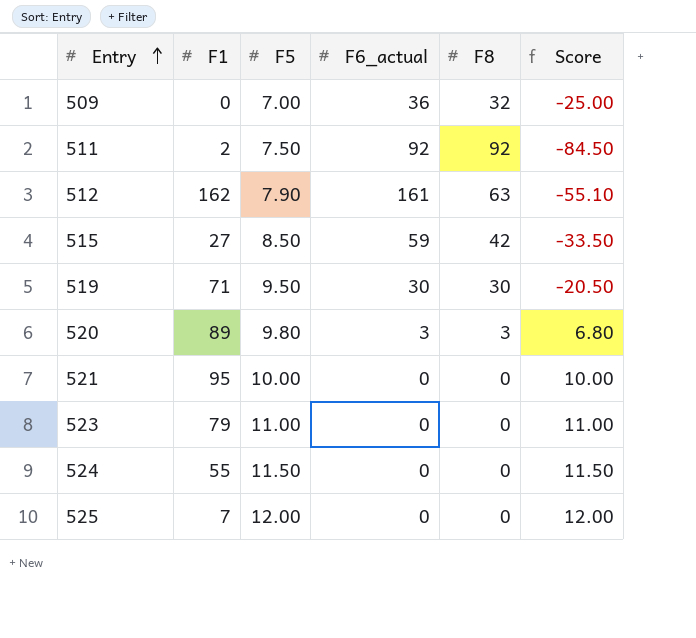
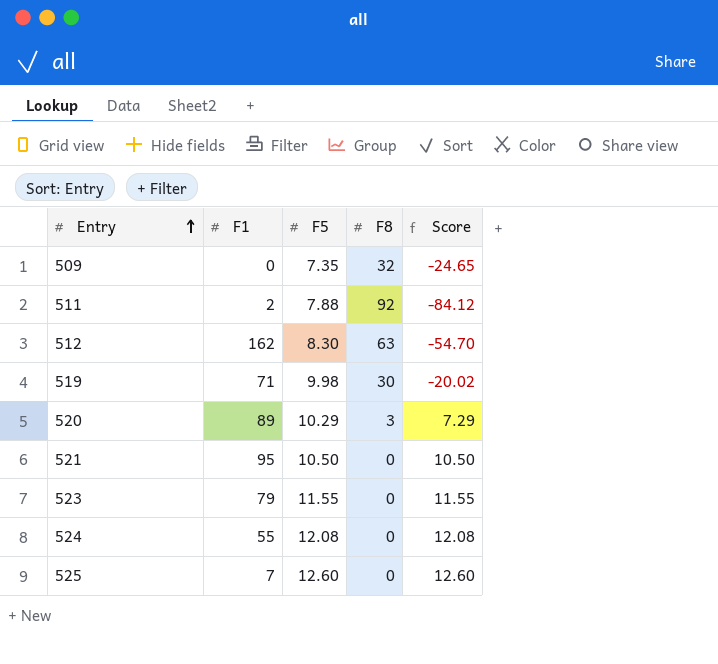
column F6_actual | position: 4 -> none
row 515: 27 | 8.50 | 59 | 42 | -33.50 -> none
509 | F5: 7.00 -> 7.35
509 | Score: -25.00 -> -24.65
511 | F5: 7.50 -> 7.88
511 | Score: -84.50 -> -84.12
512 | F5: 7.90 -> 8.30
512 | Score: -55.10 -> -54.70
519 | F5: 9.50 -> 9.98
519 | Score: -20.50 -> -20.02
520 | F5: 9.80 -> 10.29
520 | Score: 6.80 -> 7.29
521 | F5: 10.00 -> 10.50
521 | Score: 10.00 -> 10.50
523 | F5: 11.00 -> 11.55
523 | Score: 11.00 -> 11.55
524 | F5: 11.50 -> 12.08
524 | Score: 11.50 -> 12.08
525 | F5: 12.00 -> 12.60
525 | Score: 12.00 -> 12.60

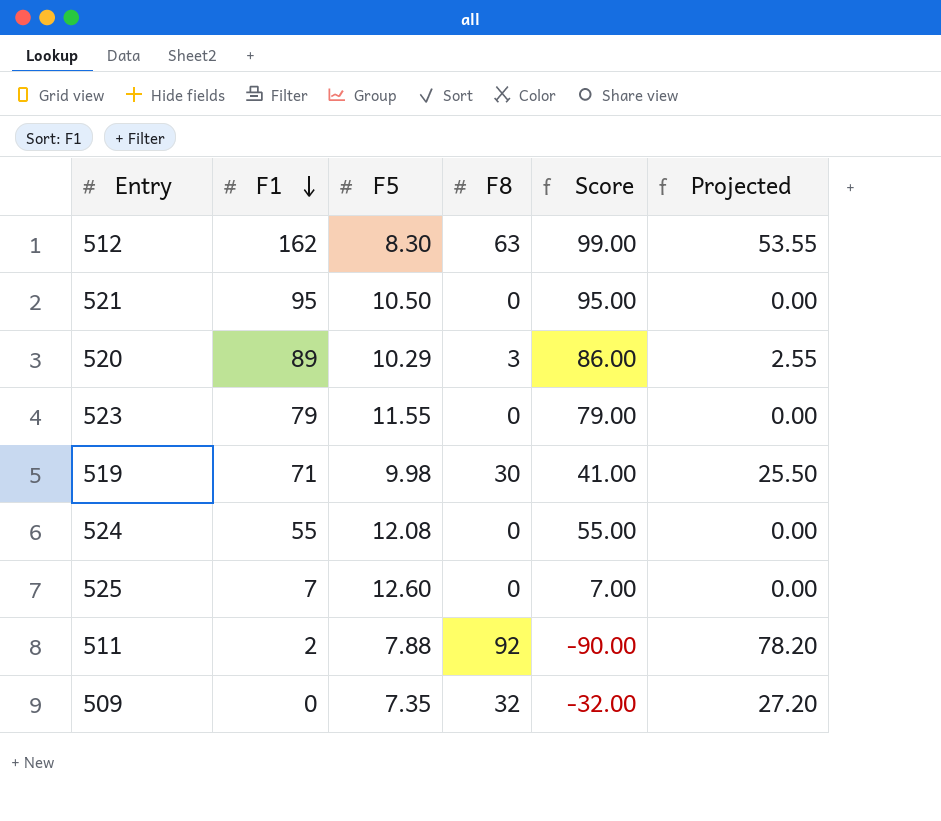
row order: Entry ascending -> F1 descending
column Score | formula: [F5] - [F8] -> [F1] - [F8]
column Projected | formula: none -> [F8] * 0.85

